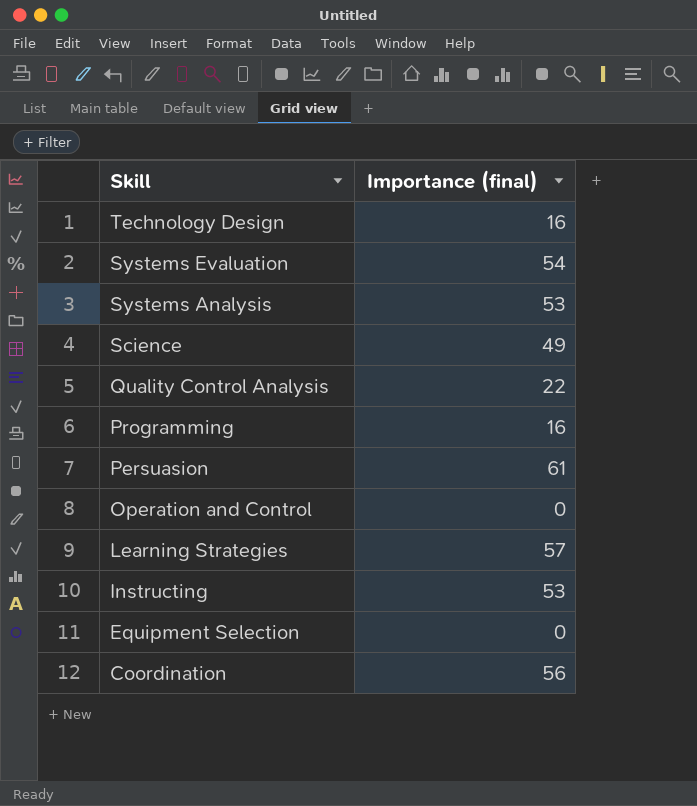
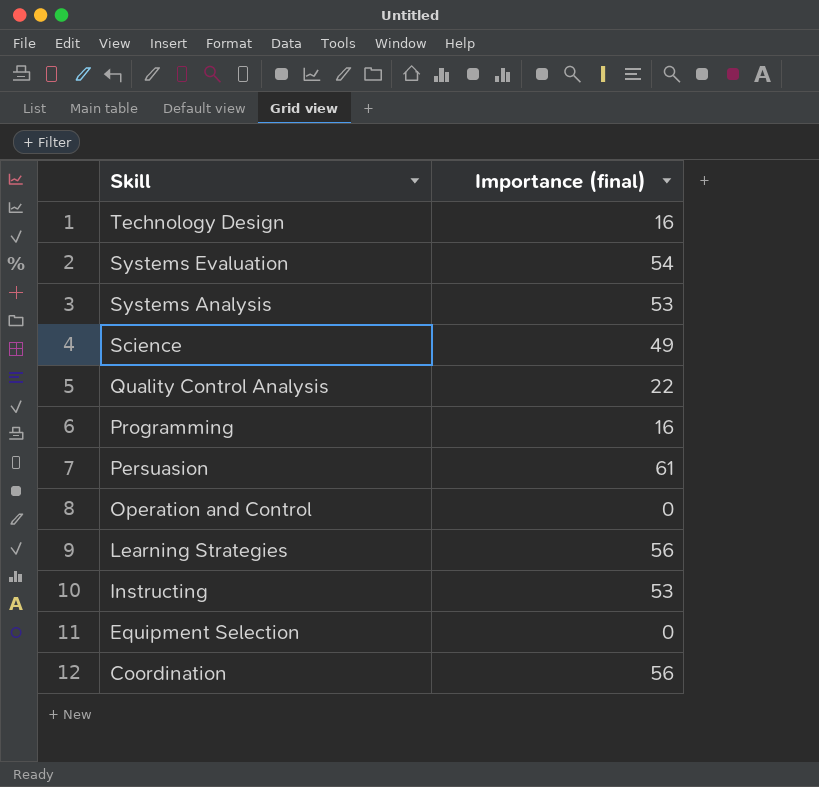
Learning Strategies | Importance (final): 57 -> 56

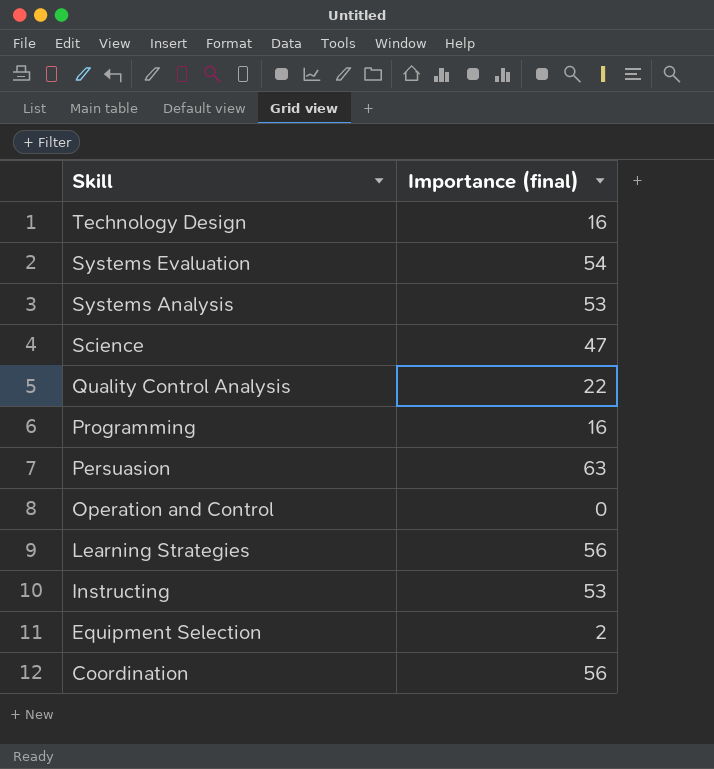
Science | Importance (final): 49 -> 47
Persuasion | Importance (final): 61 -> 63
Equipment Selection | Importance (final): 0 -> 2

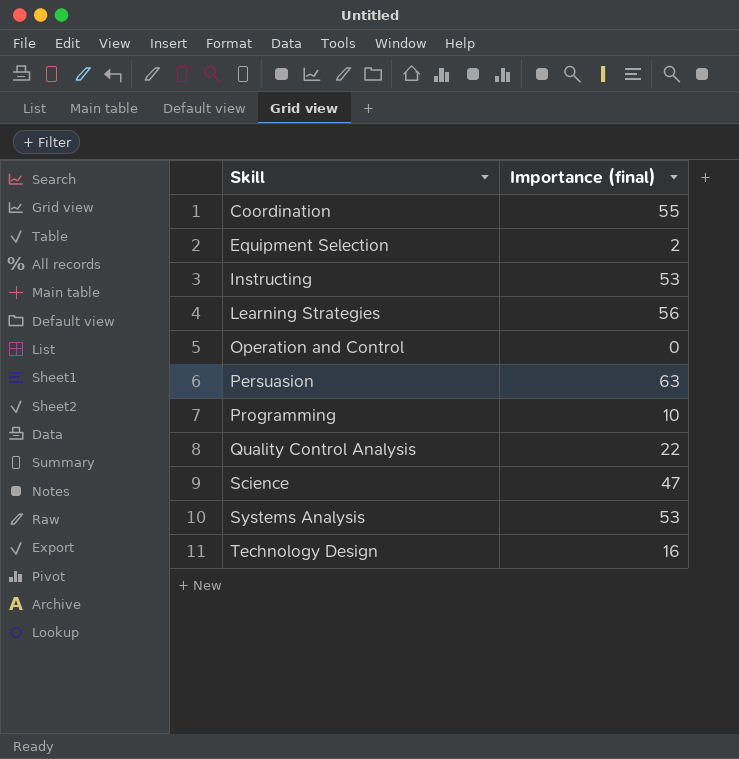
row order: Skill descending -> Skill ascending
row Systems Evaluation: 54 -> none
Coordination | Importance (final): 56 -> 55
Programming | Importance (final): 16 -> 10

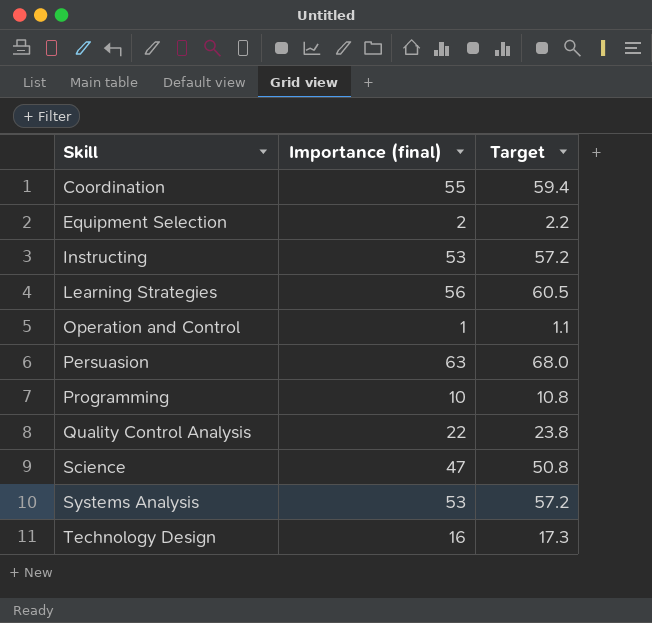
column Target | formula: none -> [Importance (final)] * 1.08
Operation and Control | Importance (final): 0 -> 1

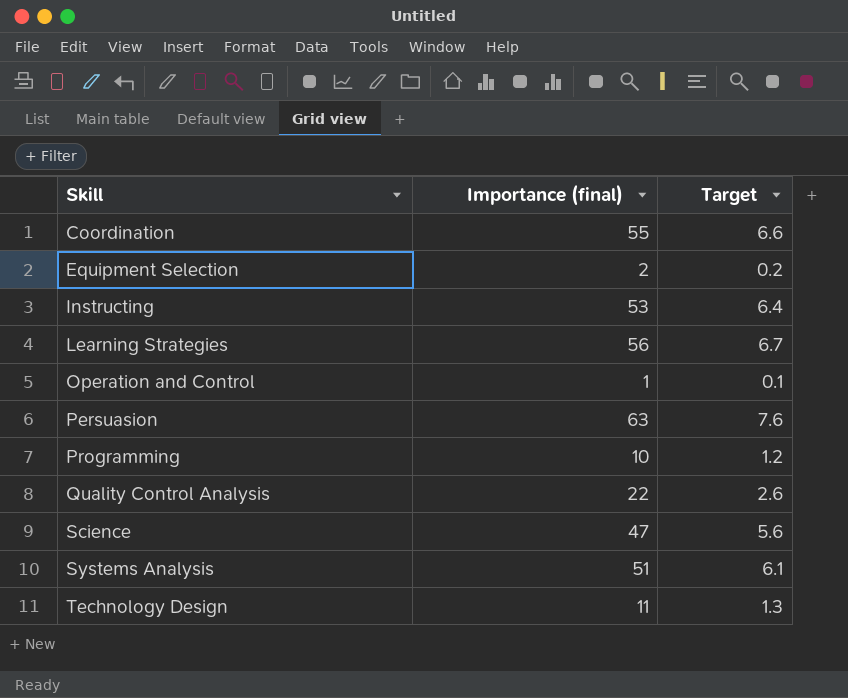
column Target | formula: [Importance (final)] * 1.08 -> [Importance (final)] * 0.12
Systems Analysis | Importance (final): 53 -> 51
Technology Design | Importance (final): 16 -> 11

